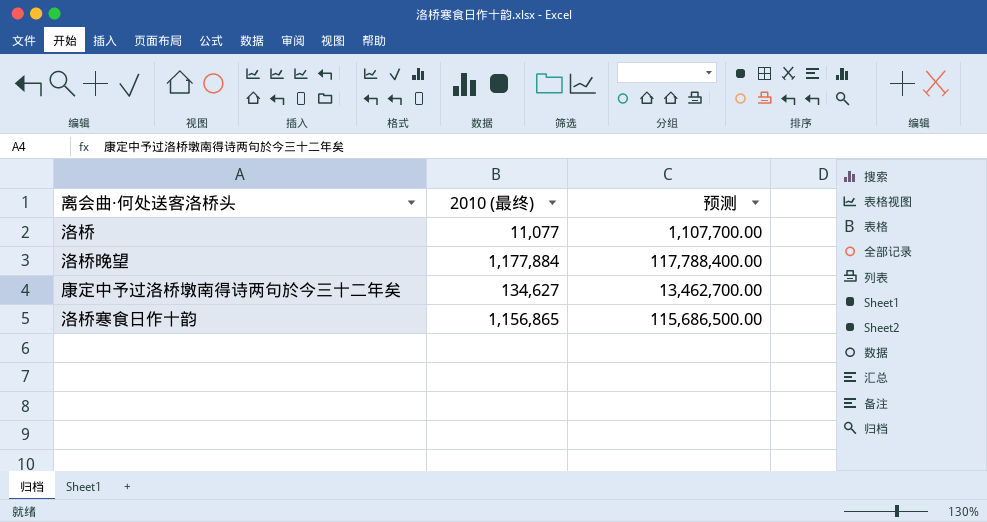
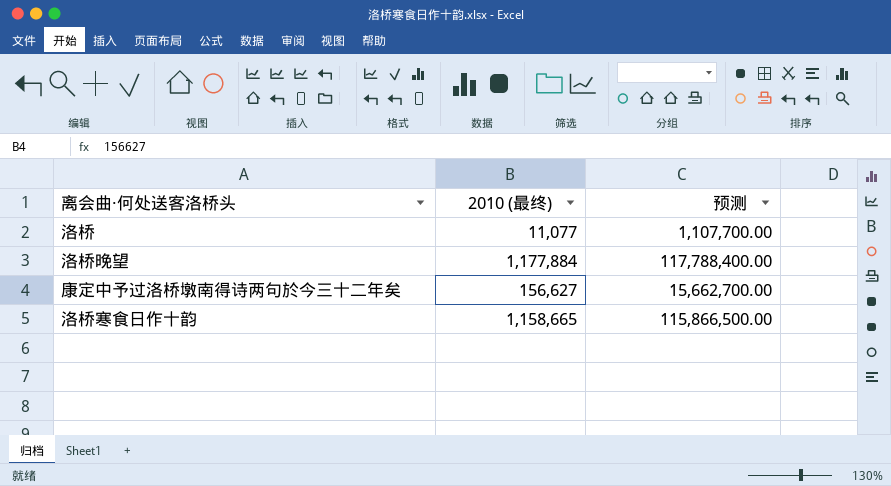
康定中予过洛桥墩南得诗两句於今三十二年矣 | 2010 (最终): 134,627 -> 156,627
康定中予过洛桥墩南得诗两句於今三十二年矣 | 预测: 13,462,700.00 -> 15,662,700.00
洛桥寒食日作十韵 | 2010 (最终): 1,156,865 -> 1,158,665
洛桥寒食日作十韵 | 预测: 115,686,500.00 -> 115,866,500.00

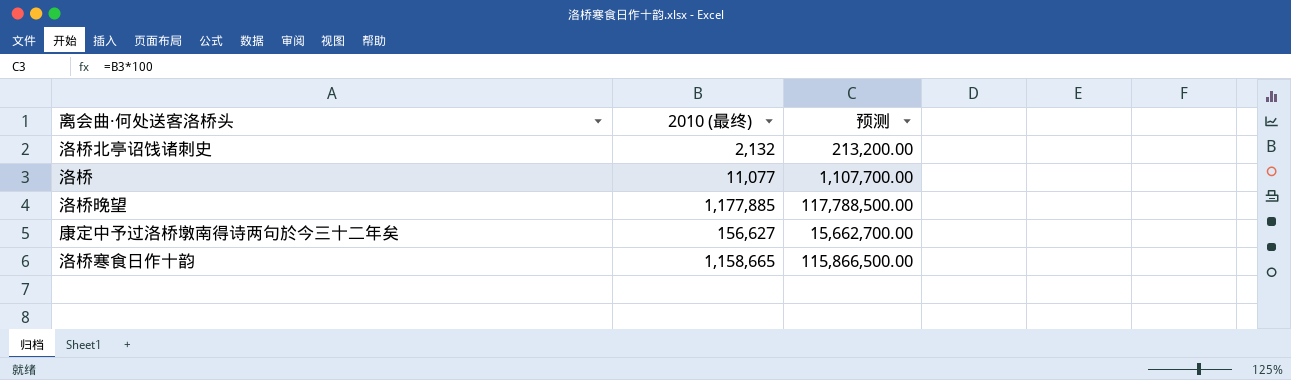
row 洛桥北亭诏饯诸刺史: none -> 2,132 | 213,200.00
洛桥晚望 | 2010 (最终): 1,177,884 -> 1,177,885
洛桥晚望 | 预测: 117,788,400.00 -> 117,788,500.00

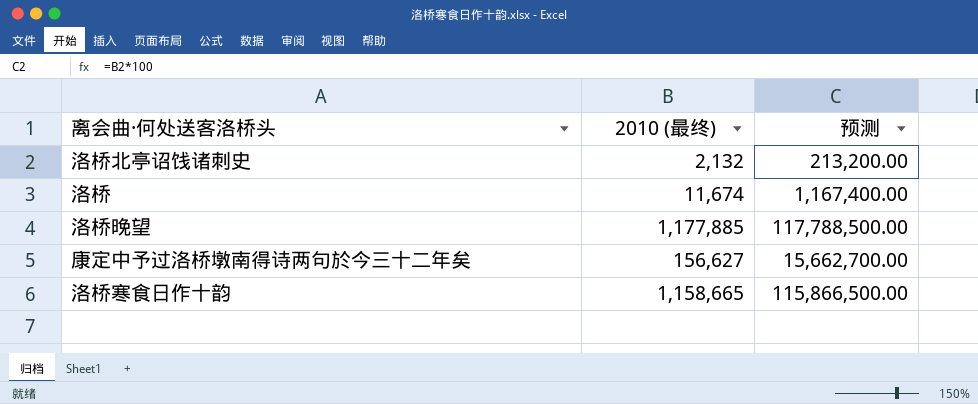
洛桥 | 2010 (最终): 11,077 -> 11,674
洛桥 | 预测: 1,107,700.00 -> 1,167,400.00

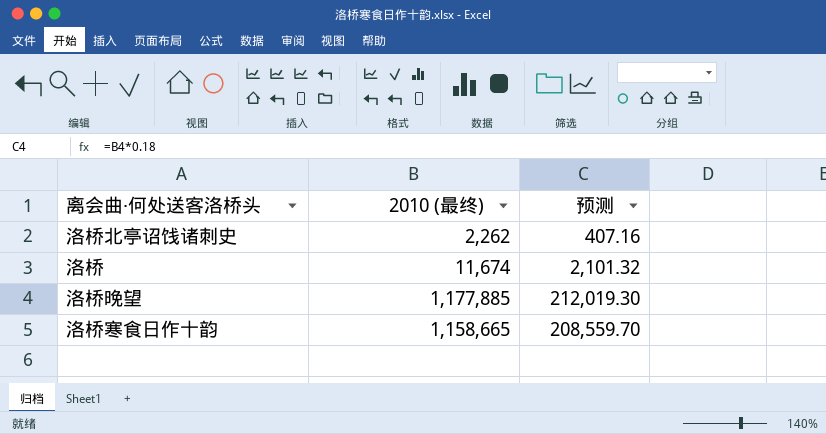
column 预测 | formula: [2010 (最终)] * 100 -> [2010 (最终)] * 0.18
row 康定中予过洛桥墩南得诗两句於今三十二年矣: 156,627 | 15,662,700.00 -> none
洛桥北亭诏饯诸刺史 | 2010 (最终): 2,132 -> 2,262

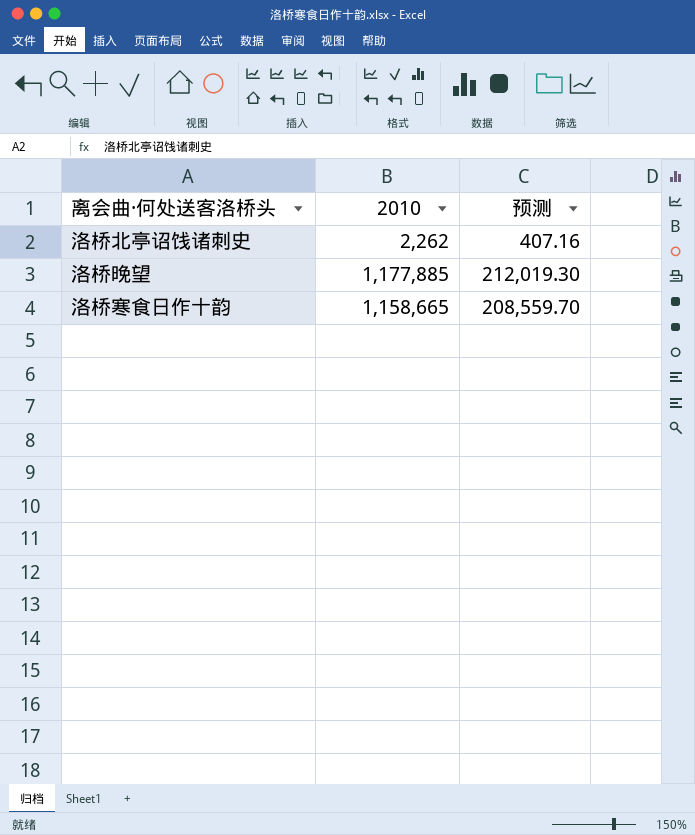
column name: 2010 (最终) -> 2010
row 洛桥: 11,674 | 2,101.32 -> none

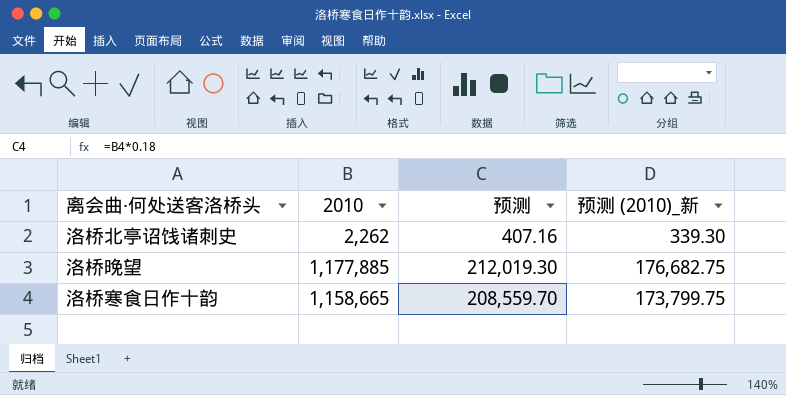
column 预测 (2010)_新 | formula: none -> [2010] * 0.15

